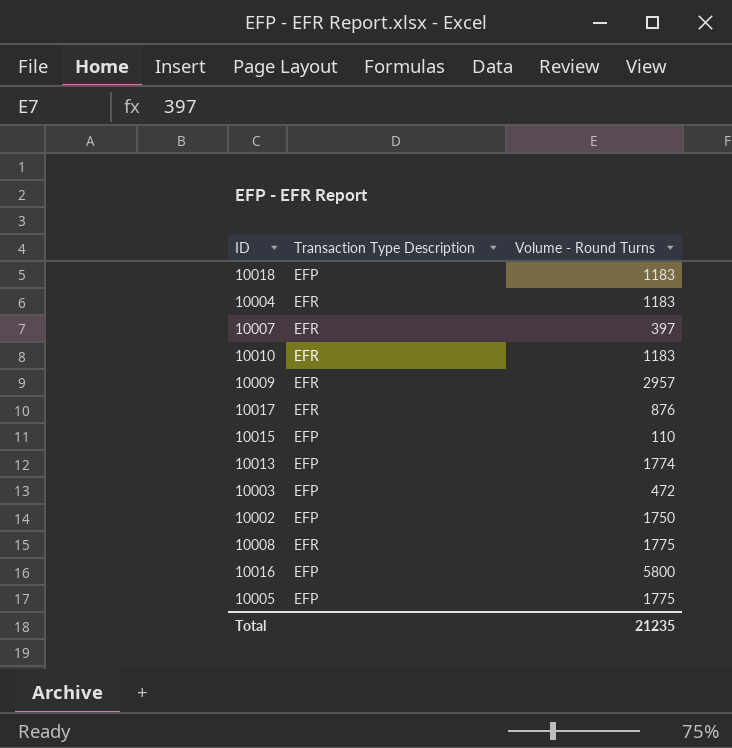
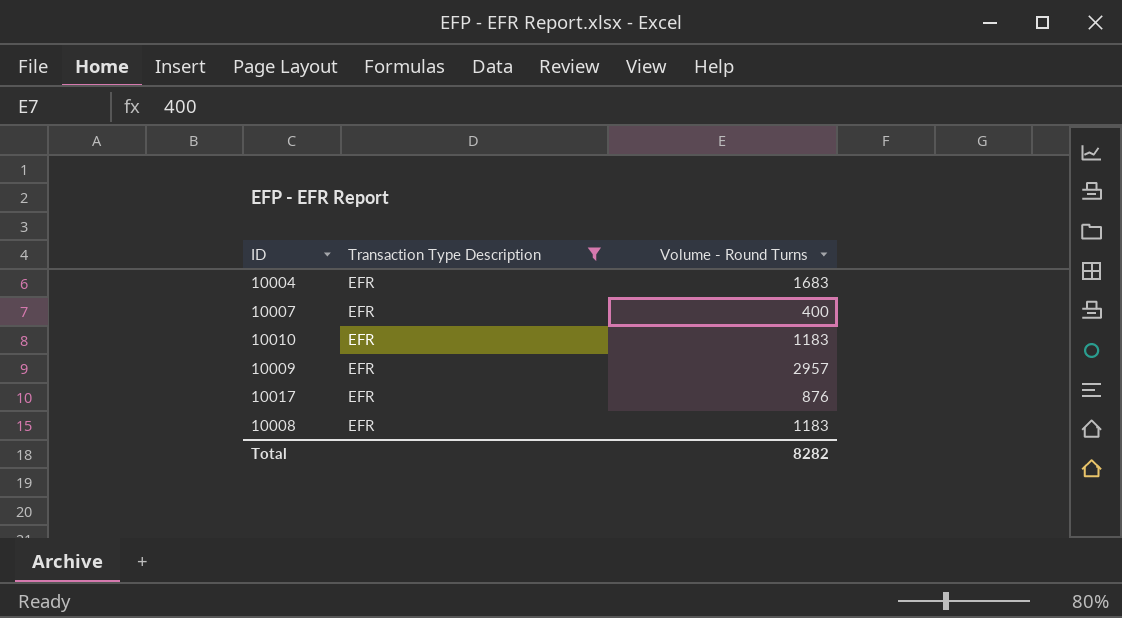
filter: none -> Transaction Type Description = EFR
10004 | Volume - Round Turns: 1183 -> 1683
10007 | Volume - Round Turns: 397 -> 400
10008 | Volume - Round Turns: 1775 -> 1183
Total | Volume - Round Turns: 21235 -> 8282

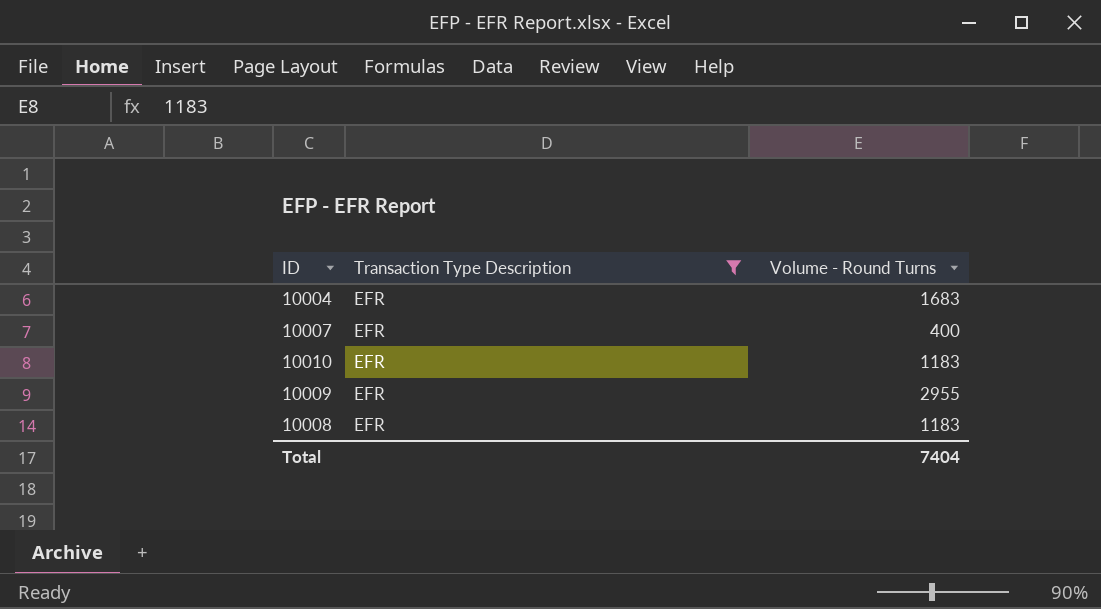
row 10017: EFR | 876 -> none
10009 | Volume - Round Turns: 2957 -> 2955
Total | Volume - Round Turns: 8282 -> 7404

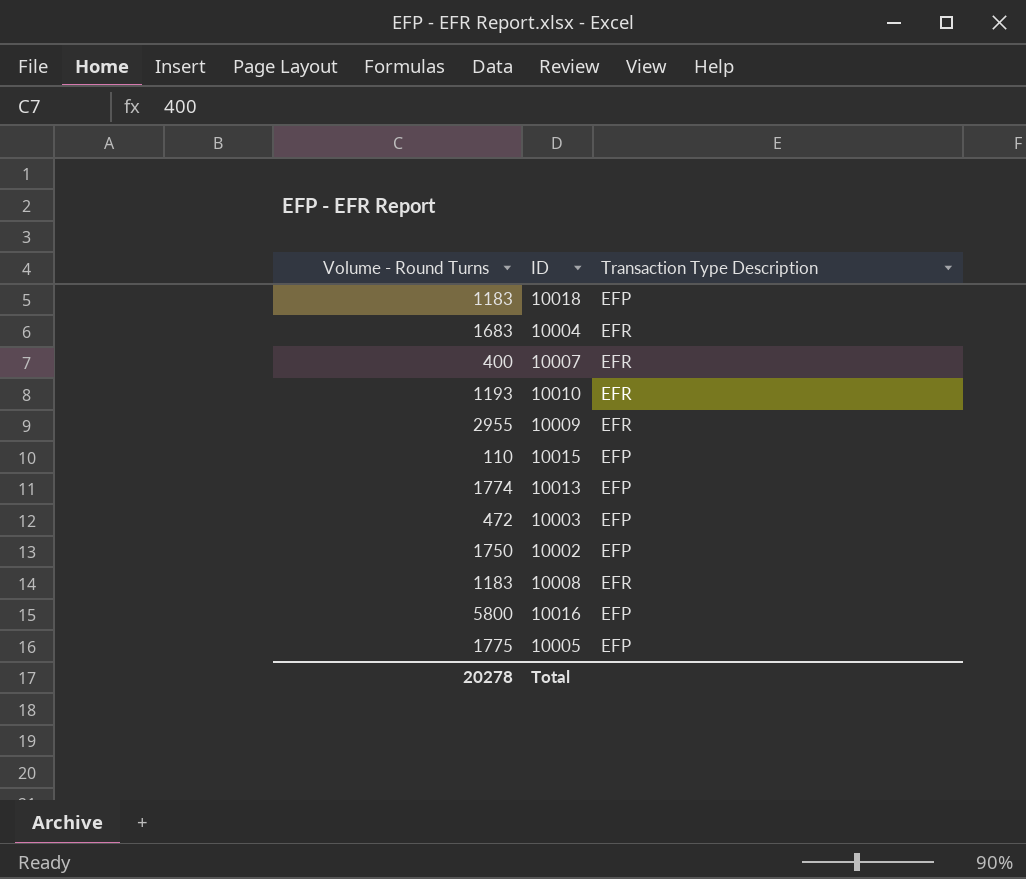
filter: Transaction Type Description = EFR -> none
column Volume - Round Turns | position: 3 -> 1
10010 | Volume - Round Turns: 1183 -> 1193
Total | Volume - Round Turns: 7404 -> 20278

